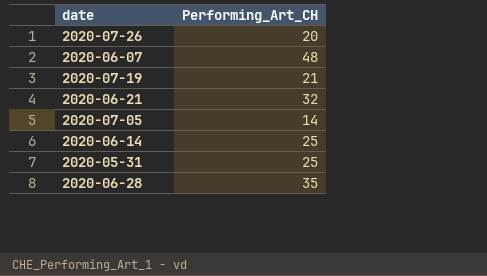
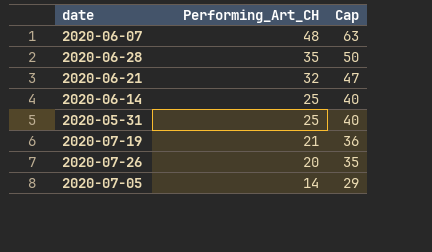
row order: none -> Performing_Art_CH descending
column Cap | formula: none -> [Performing_Art_CH] + 15

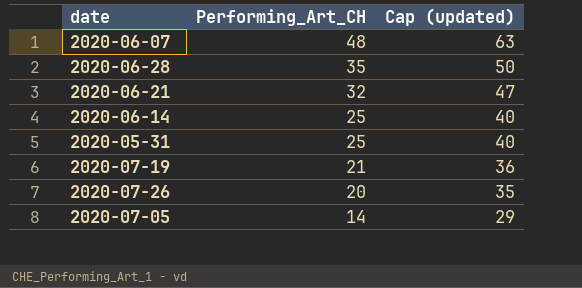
column name: Cap -> Cap (updated)

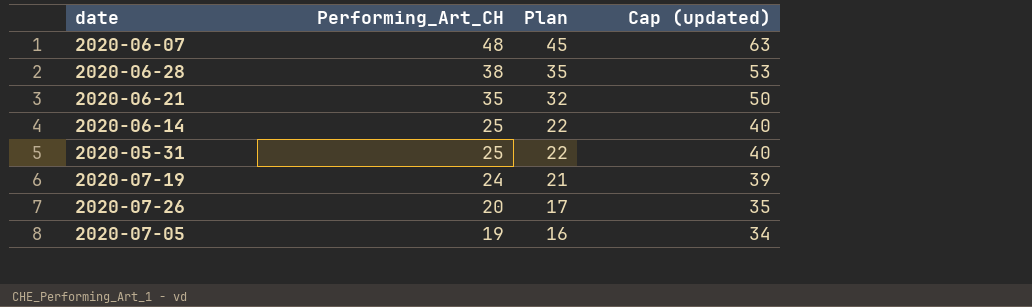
column Plan | formula: none -> [Performing_Art_CH] - 3
2020-06-28 | Performing_Art_CH: 35 -> 38
2020-06-28 | Cap (updated): 50 -> 53
2020-06-21 | Performing_Art_CH: 32 -> 35
2020-06-21 | Cap (updated): 47 -> 50
2020-07-19 | Performing_Art_CH: 21 -> 24
2020-07-19 | Cap (updated): 36 -> 39
2020-07-05 | Performing_Art_CH: 14 -> 19
2020-07-05 | Cap (updated): 29 -> 34

